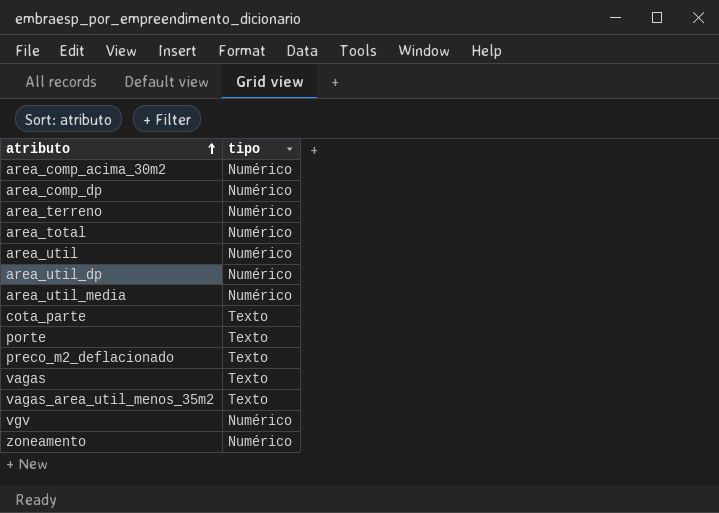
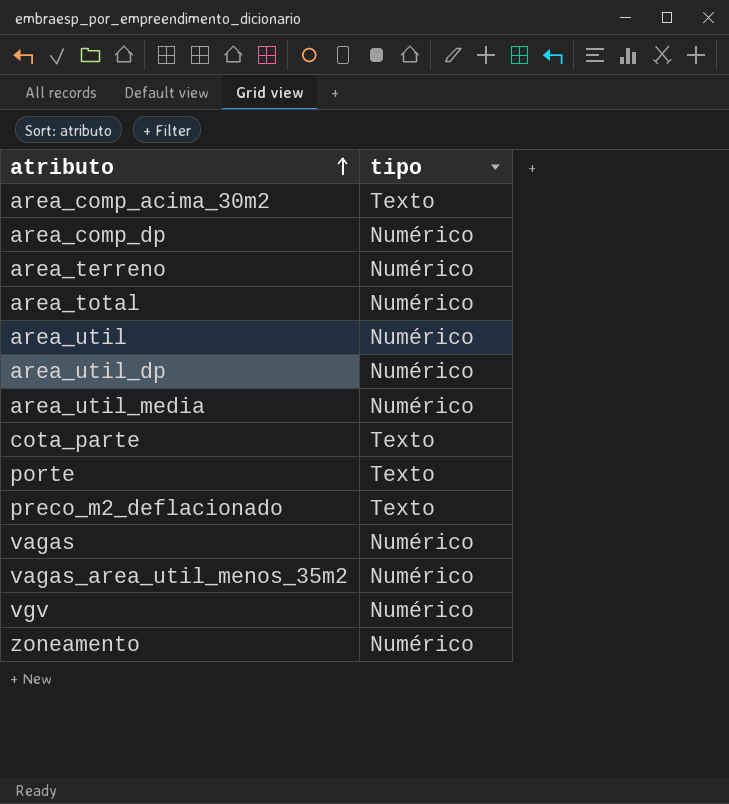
area_comp_acima_30m2 | tipo: Numérico -> Texto
vagas | tipo: Texto -> Numérico
vagas_area_util_menos_35m2 | tipo: Texto -> Numérico

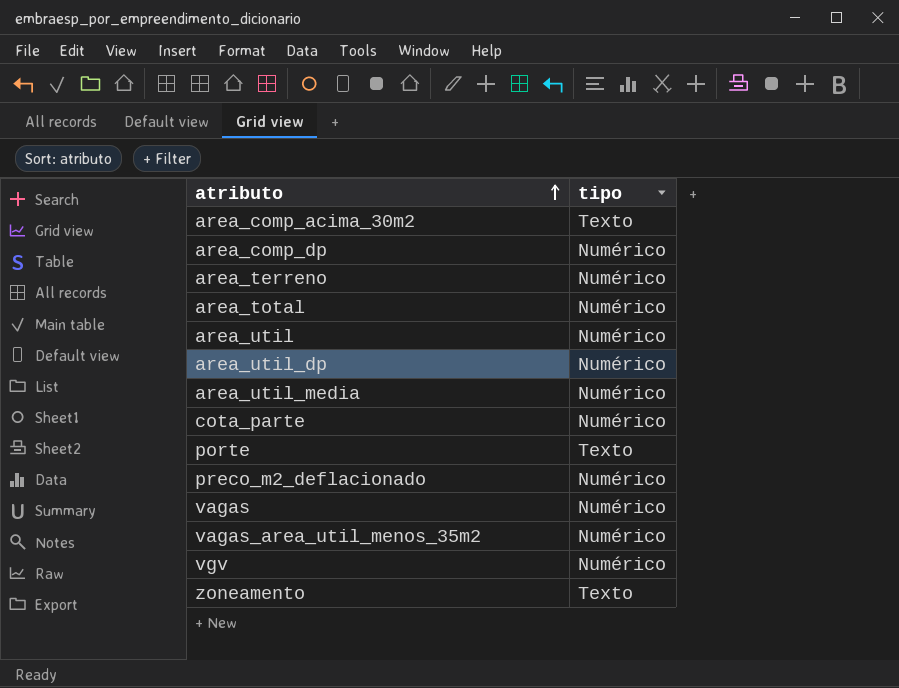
cota_parte | tipo: Texto -> Numérico
preco_m2_deflacionado | tipo: Texto -> Numérico
zoneamento | tipo: Numérico -> Texto

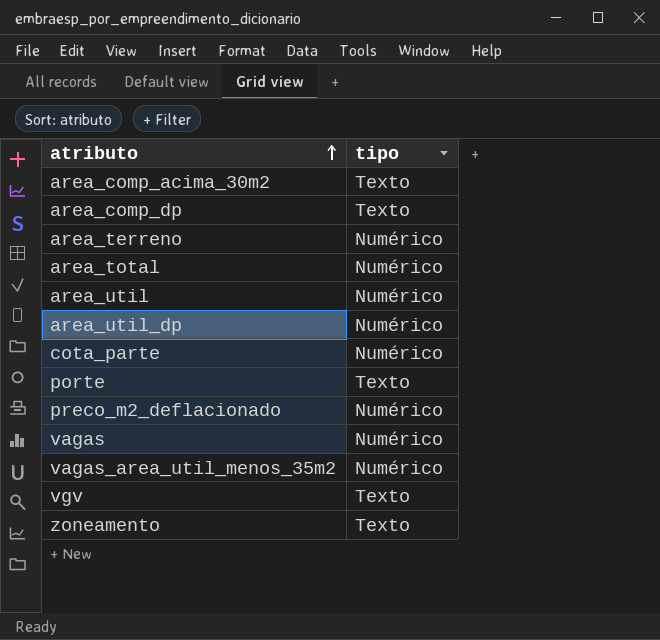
row area_util_media: Numérico -> none
area_comp_dp | tipo: Numérico -> Texto
vgv | tipo: Numérico -> Texto

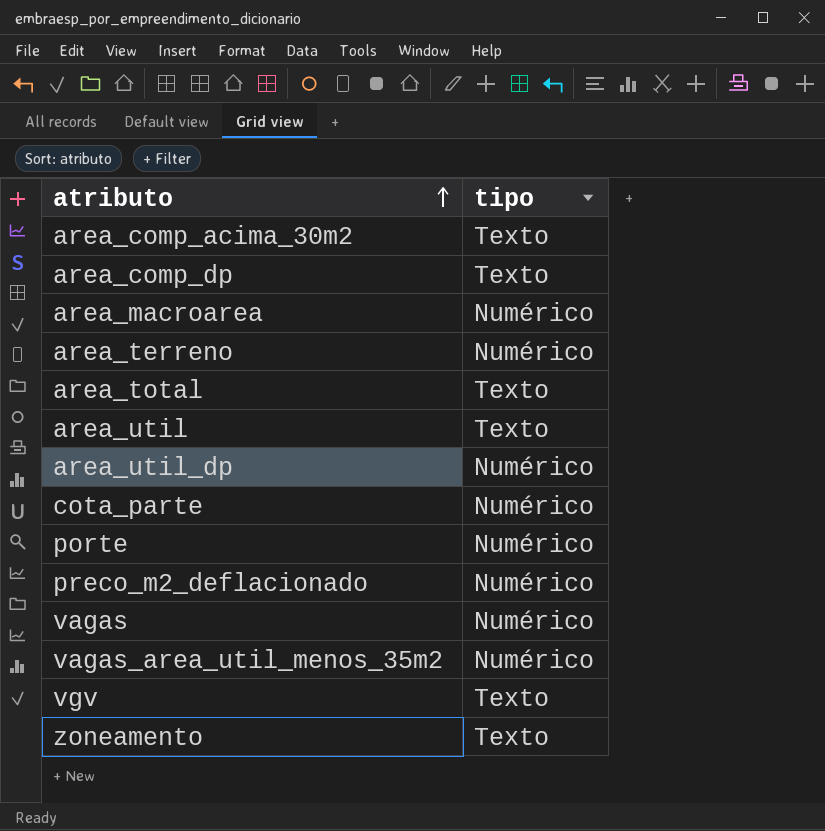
row area_macroarea: none -> Numérico
area_total | tipo: Numérico -> Texto
area_util | tipo: Numérico -> Texto
porte | tipo: Texto -> Numérico

